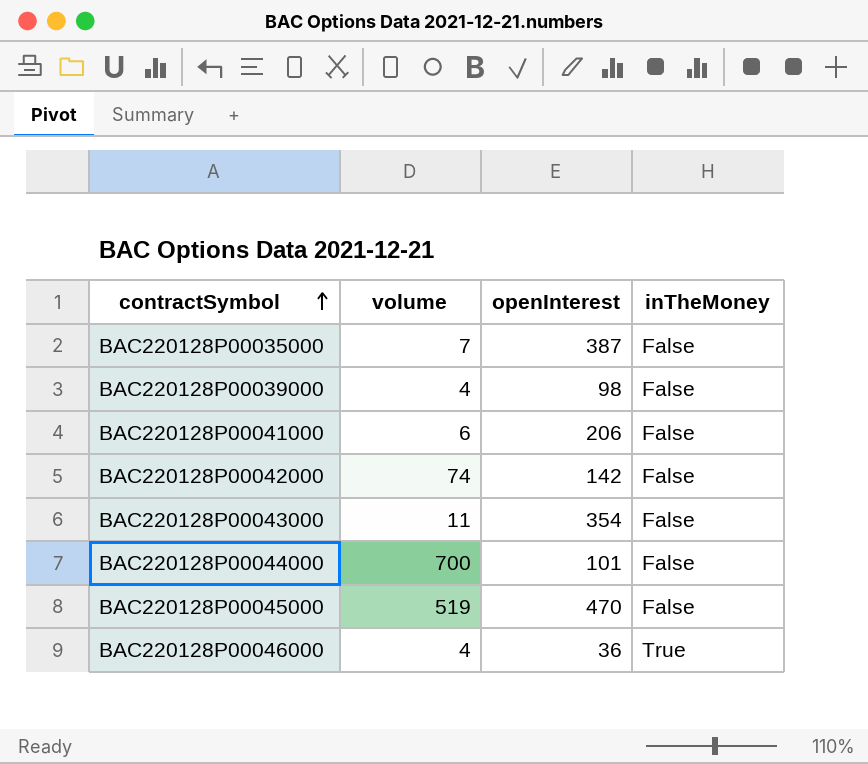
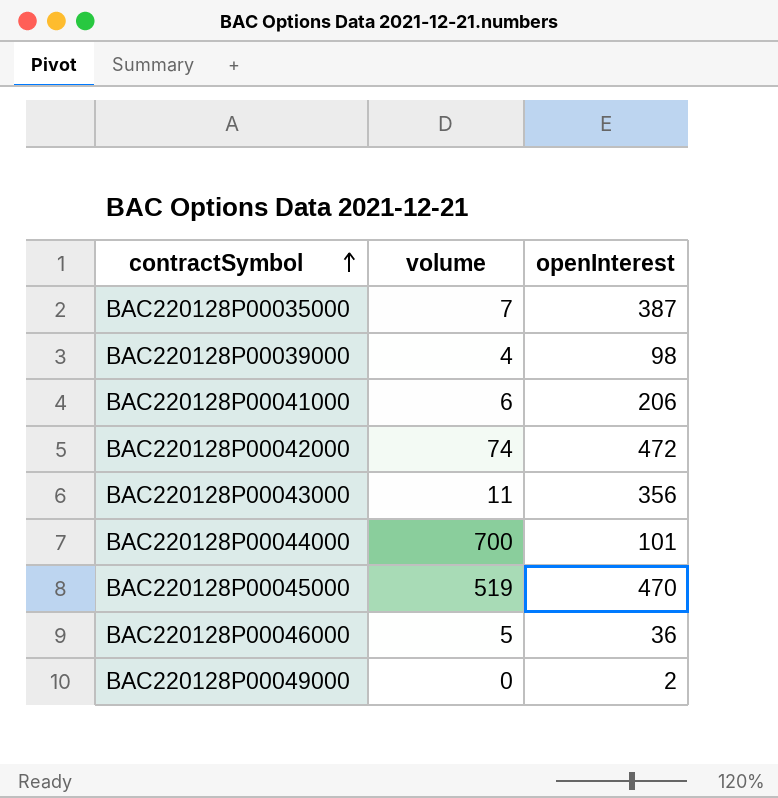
column inTheMoney | position: 4 -> none
BAC220128P00042000 | openInterest: 142 -> 472
BAC220128P00043000 | openInterest: 354 -> 356
BAC220128P00046000 | volume: 4 -> 5
row BAC220128P00049000: none -> 0 | 2

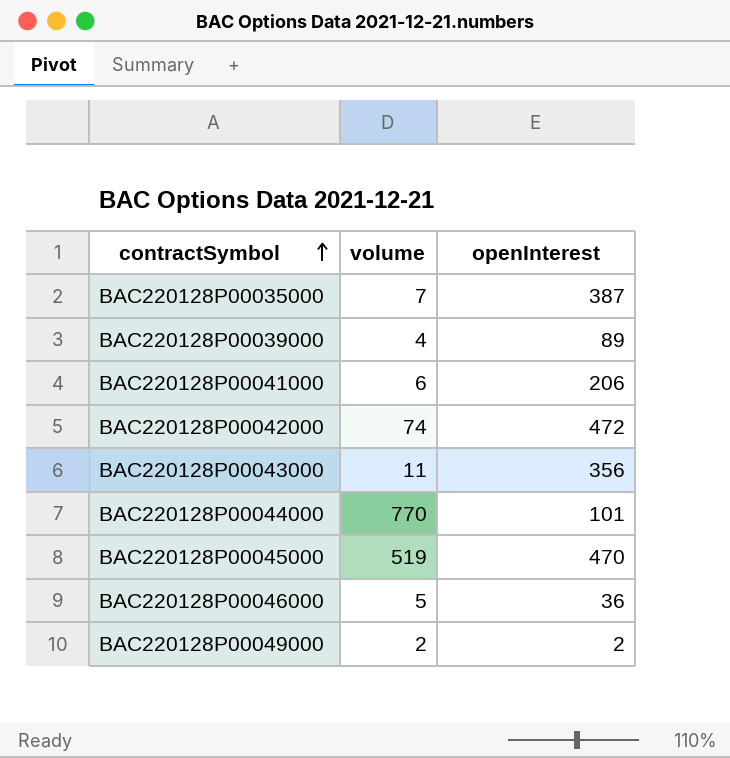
BAC220128P00039000 | openInterest: 98 -> 89
BAC220128P00044000 | volume: 700 -> 770
BAC220128P00049000 | volume: 0 -> 2

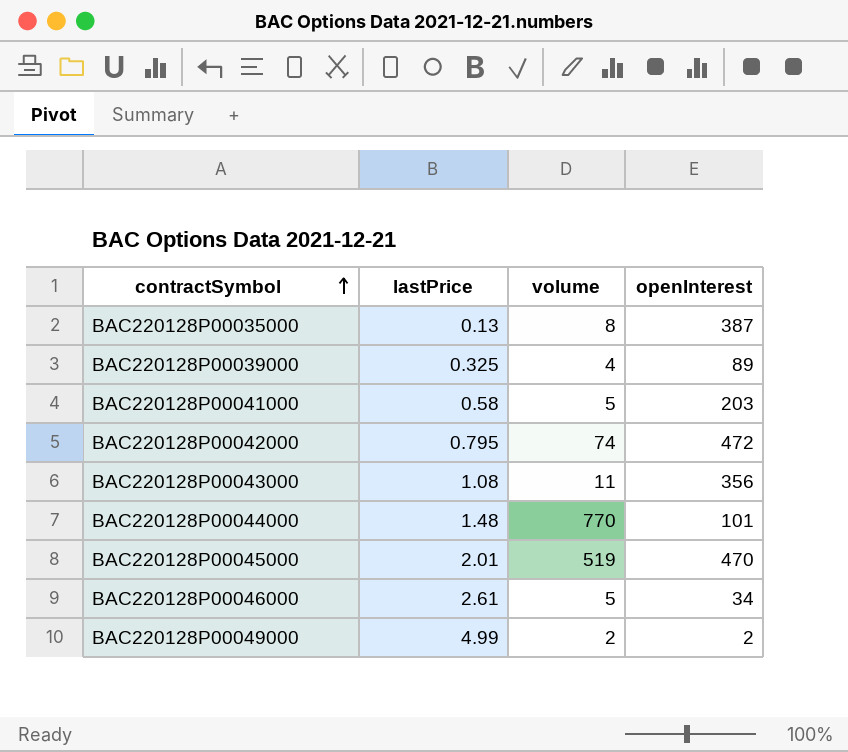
column lastPrice | position: none -> 2
BAC220128P00035000 | volume: 7 -> 8
BAC220128P00041000 | volume: 6 -> 5
BAC220128P00041000 | openInterest: 206 -> 203
BAC220128P00046000 | openInterest: 36 -> 34

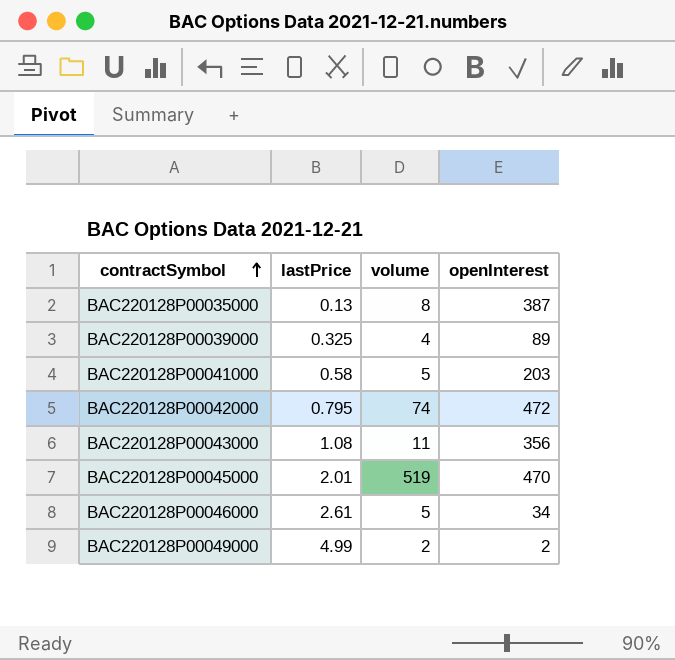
row BAC220128P00044000: 1.48 | 770 | 101 -> none

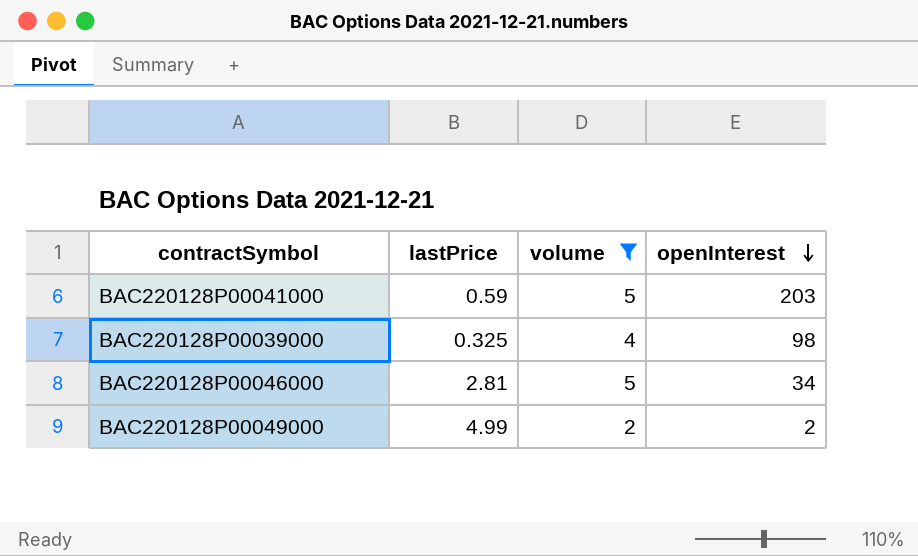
filter: none -> volume <= 5
row order: contractSymbol ascending -> openInterest descending
BAC220128P00041000 | lastPrice: 0.58 -> 0.59
BAC220128P00039000 | openInterest: 89 -> 98
BAC220128P00046000 | lastPrice: 2.61 -> 2.81

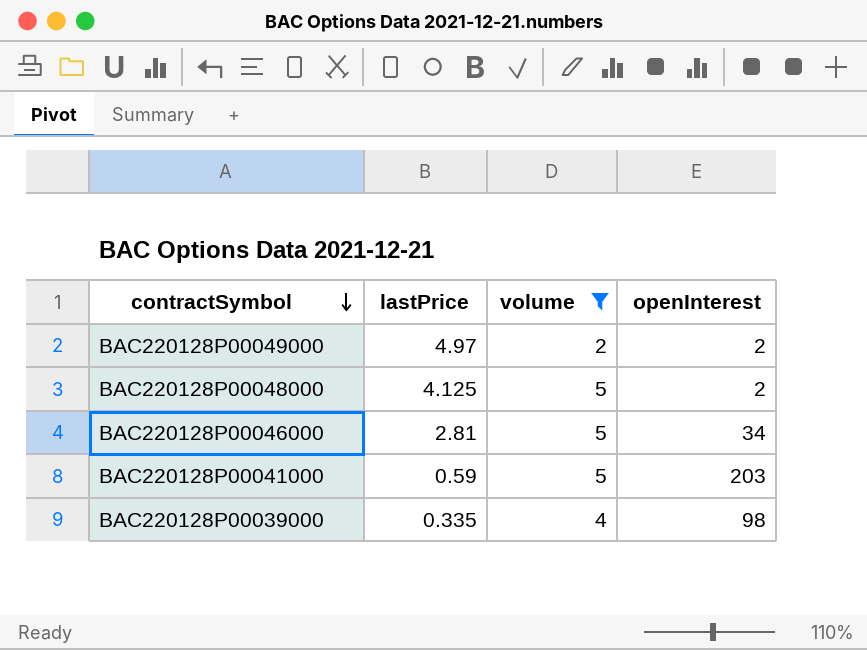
row order: openInterest descending -> contractSymbol descending
BAC220128P00049000 | lastPrice: 4.99 -> 4.97
row BAC220128P00048000: none -> 4.125 | 5 | 2
BAC220128P00039000 | lastPrice: 0.325 -> 0.335

